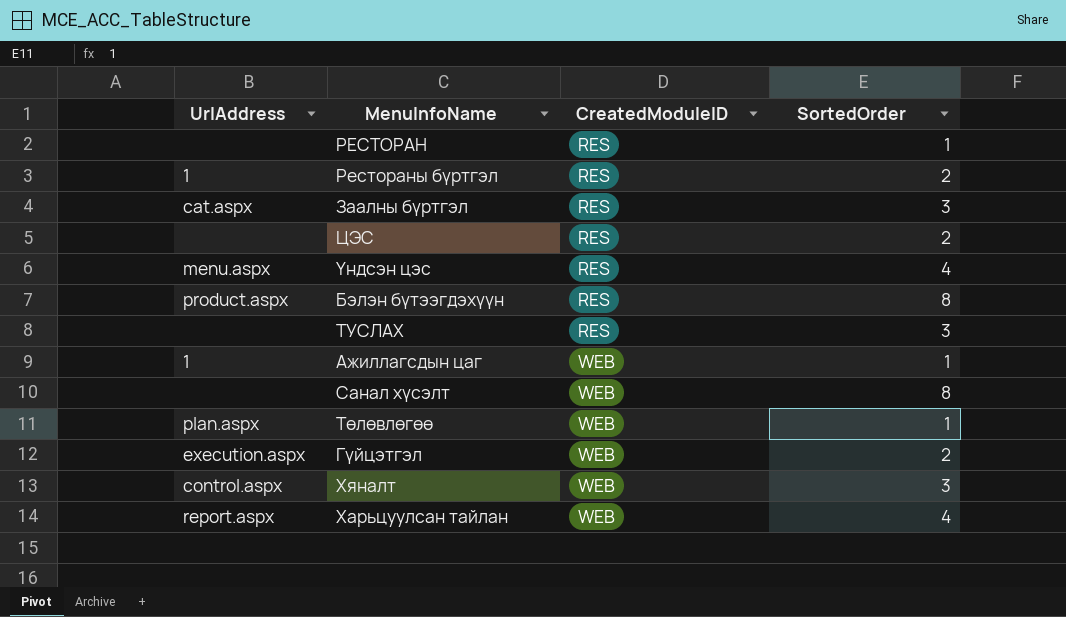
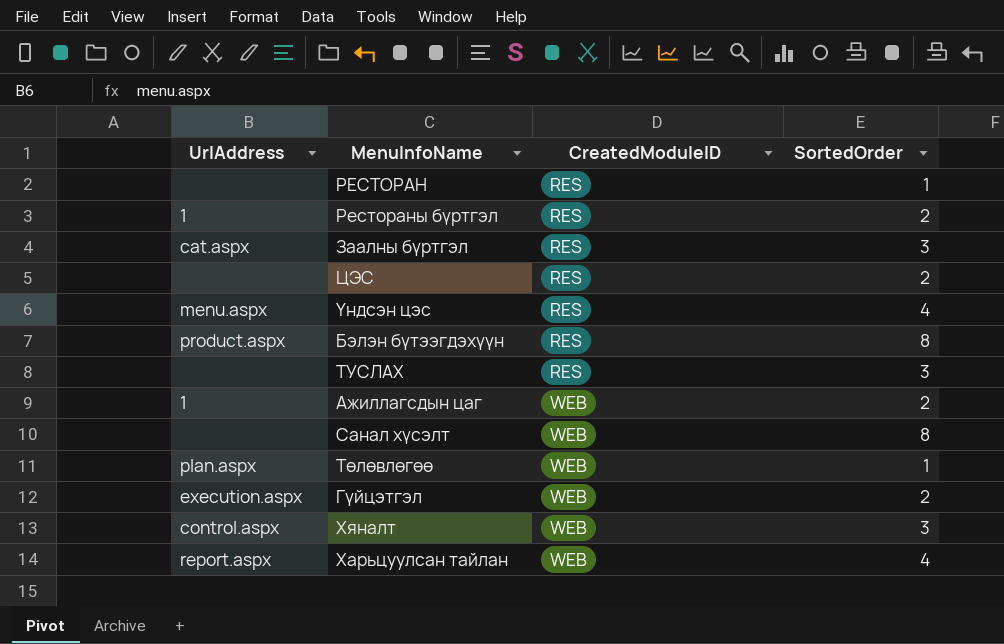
Ажиллагсдын цаг | SortedOrder: 1 -> 2

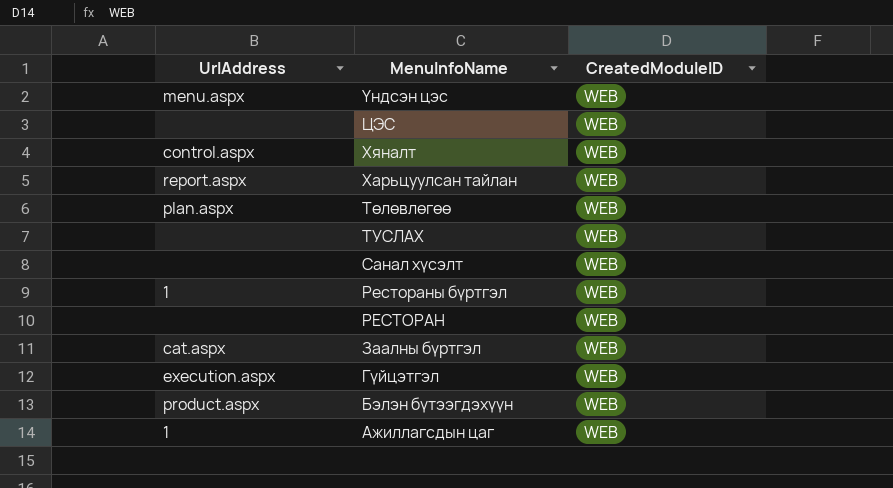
row order: CreatedModuleID ascending -> MenuInfoName descending
column SortedOrder | position: 4 -> none
Үндсэн цэс | CreatedModuleID: RES -> WEB
ЦЭС | CreatedModuleID: RES -> WEB
ТУСЛАХ | CreatedModuleID: RES -> WEB
Рестораны бүртгэл | CreatedModuleID: RES -> WEB
РЕСТОРАН | CreatedModuleID: RES -> WEB
Заалны бүртгэл | CreatedModuleID: RES -> WEB
Бэлэн бүтээгдэхүүн | CreatedModuleID: RES -> WEB

